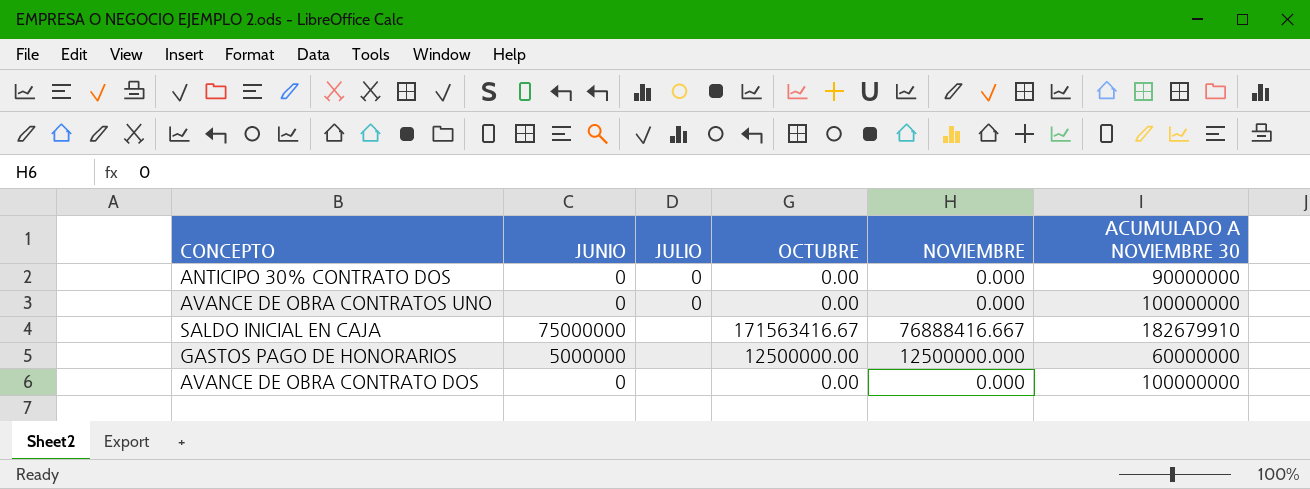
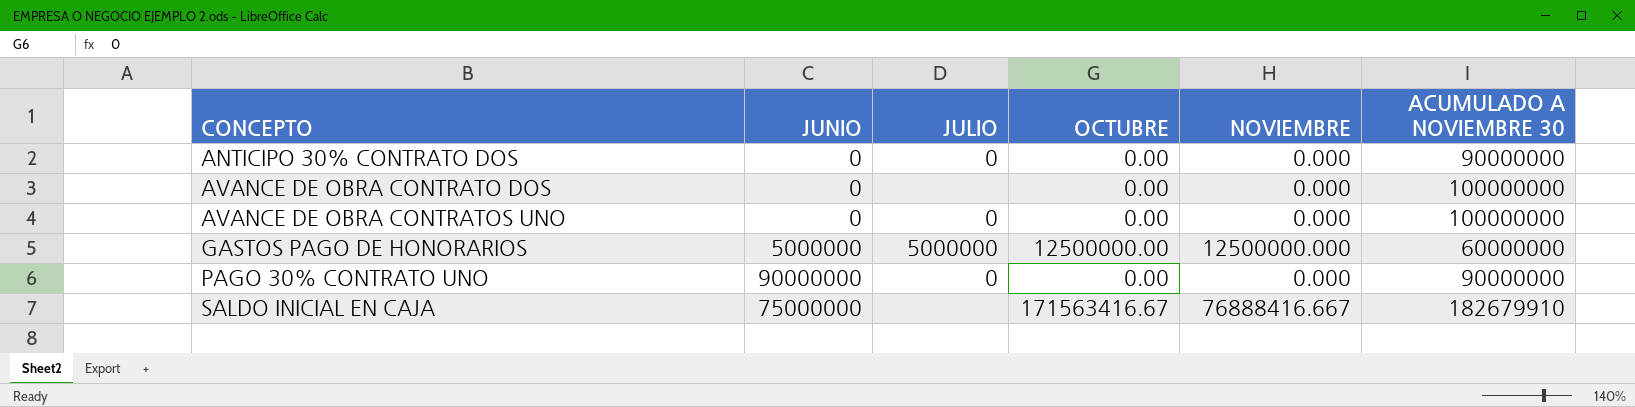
row order: none -> CONCEPTO ascending
GASTOS PAGO DE HONORARIOS | JULIO: none -> 5000000
row PAGO 30% CONTRATO UNO: none -> 90000000 | 0 | 0.00 | 0.000 | 90000000

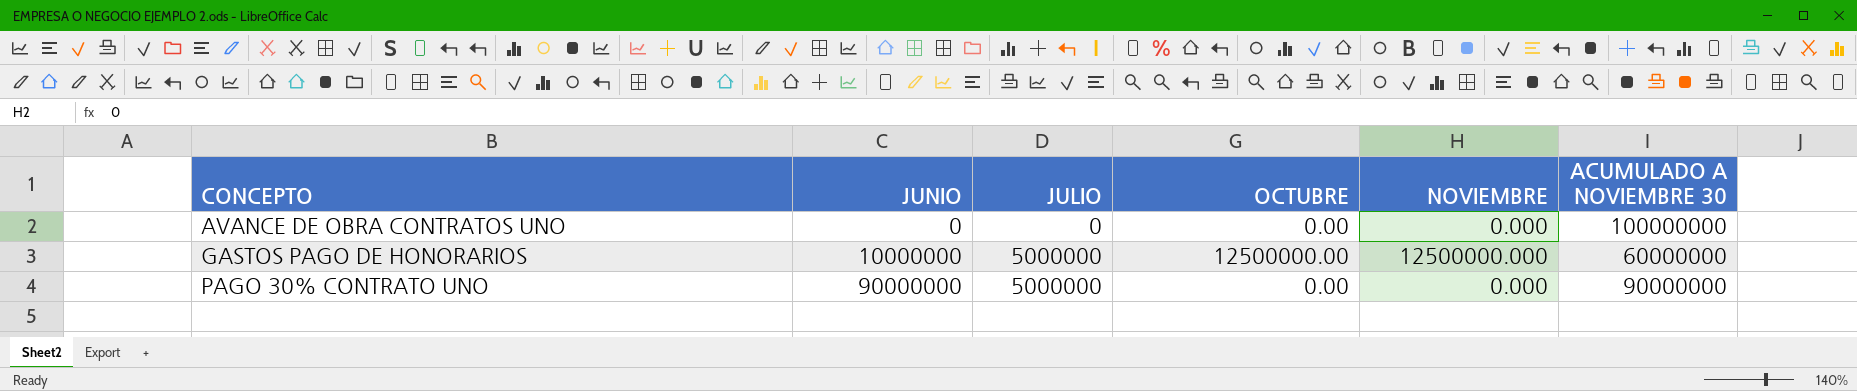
row ANTICIPO 30% CONTRATO DOS: 0 | 0 | 0.00 | 0.000 | 90000000 -> none
row AVANCE DE OBRA CONTRATO DOS: 0 | none | 0.00 | 0.000 | 100000000 -> none
row SALDO INICIAL EN CAJA: 75000000 | none | 171563416.67 | 76888416.667 | 182679910 -> none
GASTOS PAGO DE HONORARIOS | JUNIO: 5000000 -> 10000000
PAGO 30% CONTRATO UNO | JULIO: 0 -> 5000000

